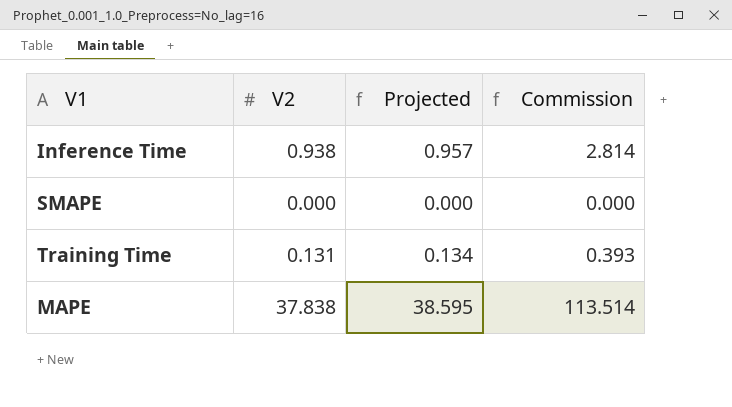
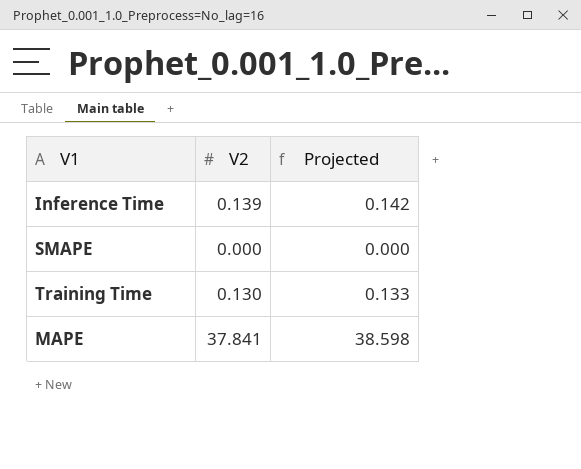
column Commission | formula: [V2] * 3 -> none
Inference Time | V2: 0.938 -> 0.139
Inference Time | Projected: 0.957 -> 0.142
Training Time | V2: 0.131 -> 0.130
Training Time | Projected: 0.134 -> 0.133
MAPE | V2: 37.838 -> 37.841
MAPE | Projected: 38.595 -> 38.598

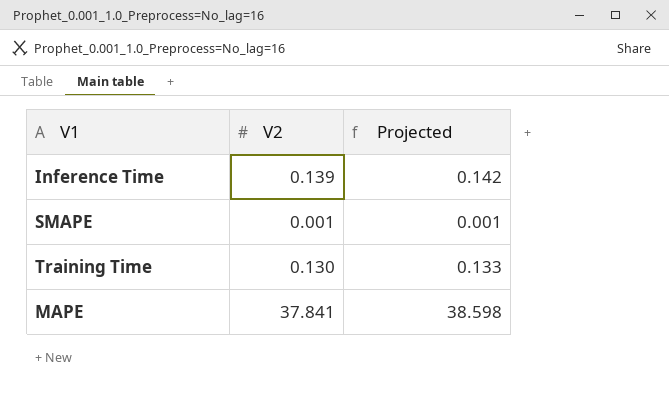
SMAPE | V2: 0.000 -> 0.001
SMAPE | Projected: 0.000 -> 0.001

